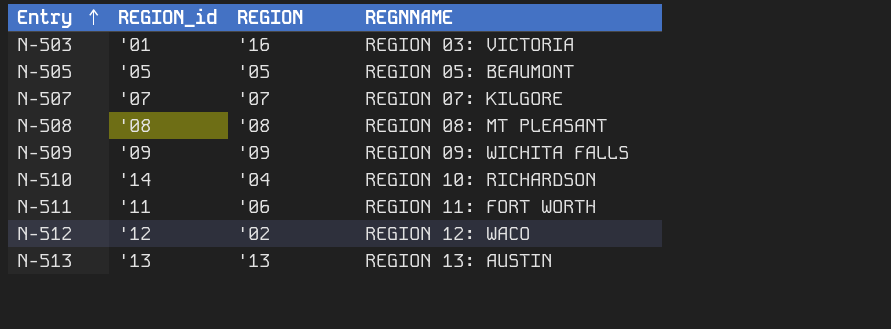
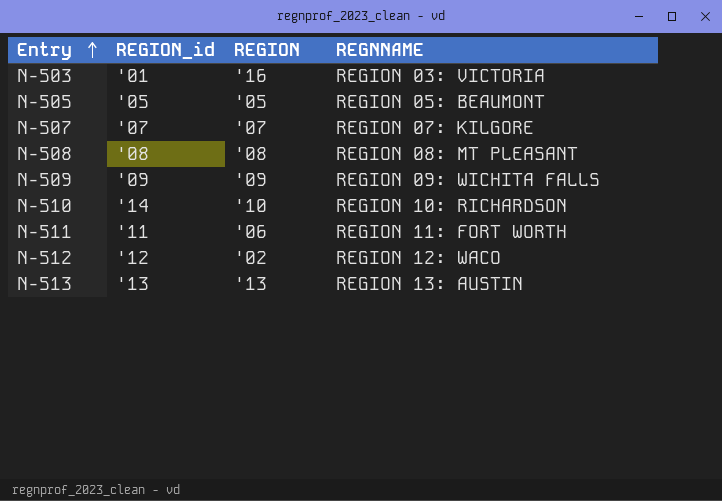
N-510 | REGION: '04 -> '10

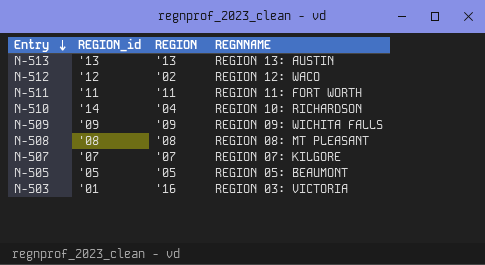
row order: Entry ascending -> Entry descending
N-511 | REGION: '06 -> '11
N-510 | REGION: '10 -> '04

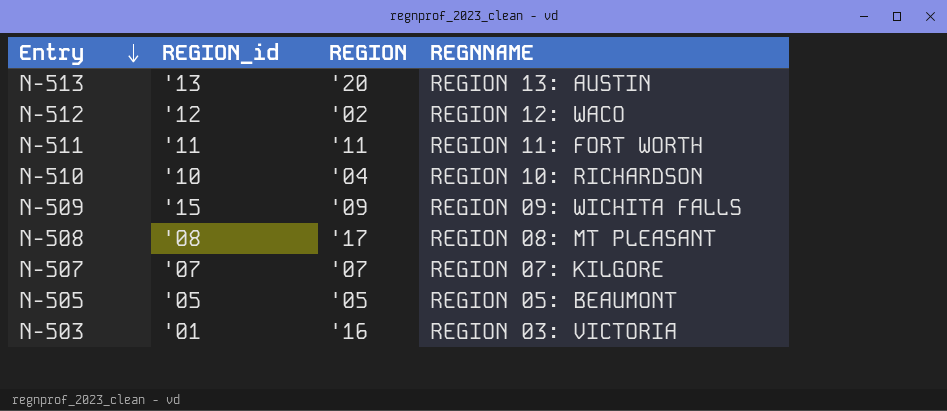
N-513 | REGION: '13 -> '20
N-510 | REGION_id: '14 -> '10
N-509 | REGION_id: '09 -> '15
N-508 | REGION: '08 -> '17

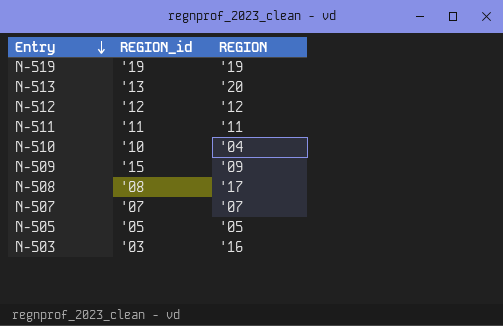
column REGNNAME | position: 4 -> none
row N-519: none -> '19 | '19
N-512 | REGION: '02 -> '12
N-503 | REGION_id: '01 -> '03

